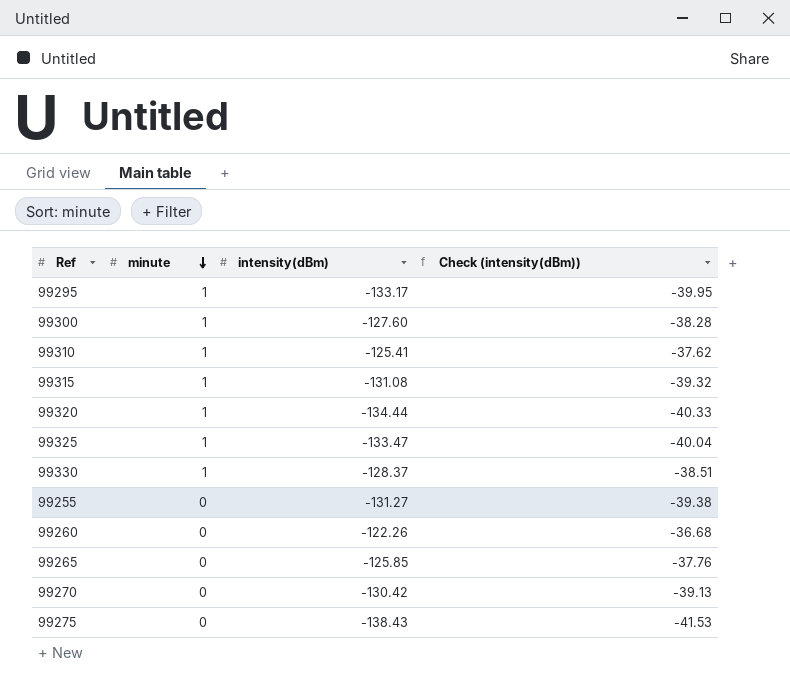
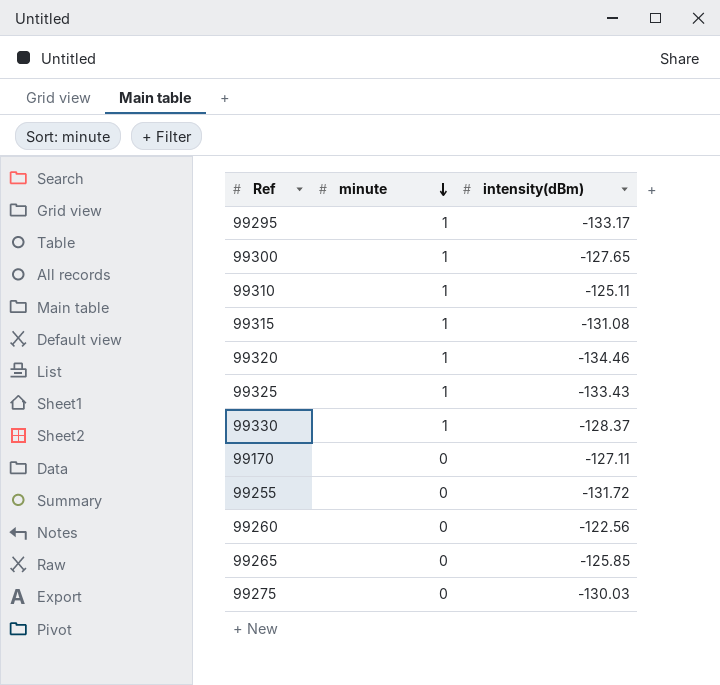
column Check (intensity(dBm)) | formula: [intensity(dBm)] * 0.3 -> none
row 99270: 0 | -130.42 | -39.13 -> none
99300 | intensity(dBm): -127.60 -> -127.65
99310 | intensity(dBm): -125.41 -> -125.11
99320 | intensity(dBm): -134.44 -> -134.46
99325 | intensity(dBm): -133.47 -> -133.43
row 99170: none -> 0 | -127.11
99255 | intensity(dBm): -131.27 -> -131.72
99260 | intensity(dBm): -122.26 -> -122.56
99275 | intensity(dBm): -138.43 -> -130.03

